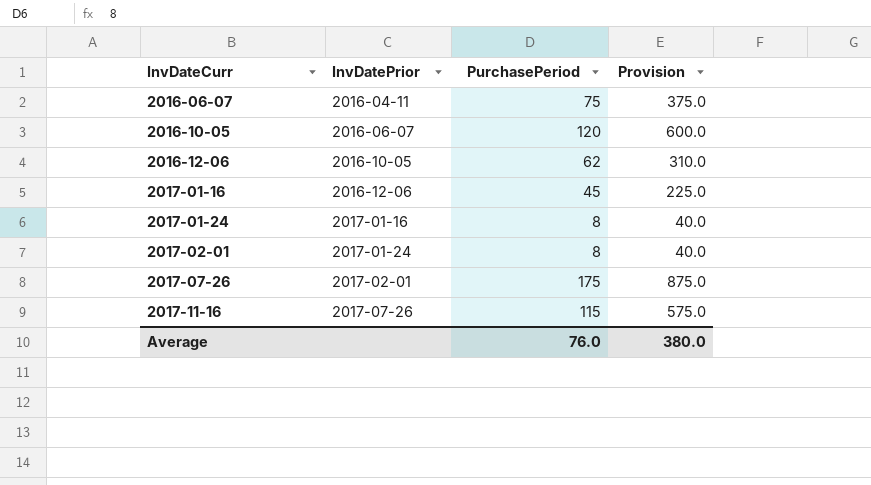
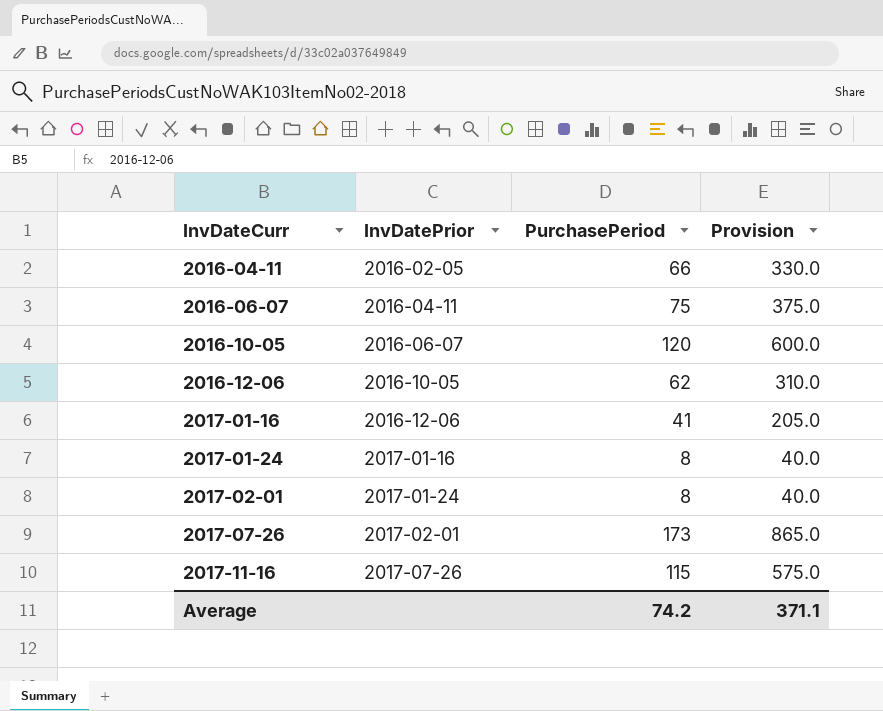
row 2016-04-11: none -> 2016-02-05 | 66 | 330.0
2017-01-16 | PurchasePeriod: 45 -> 41
2017-01-16 | Provision: 225.0 -> 205.0
2017-07-26 | PurchasePeriod: 175 -> 173
2017-07-26 | Provision: 875.0 -> 865.0
Average | PurchasePeriod: 76.0 -> 74.2
Average | Provision: 380.0 -> 371.1

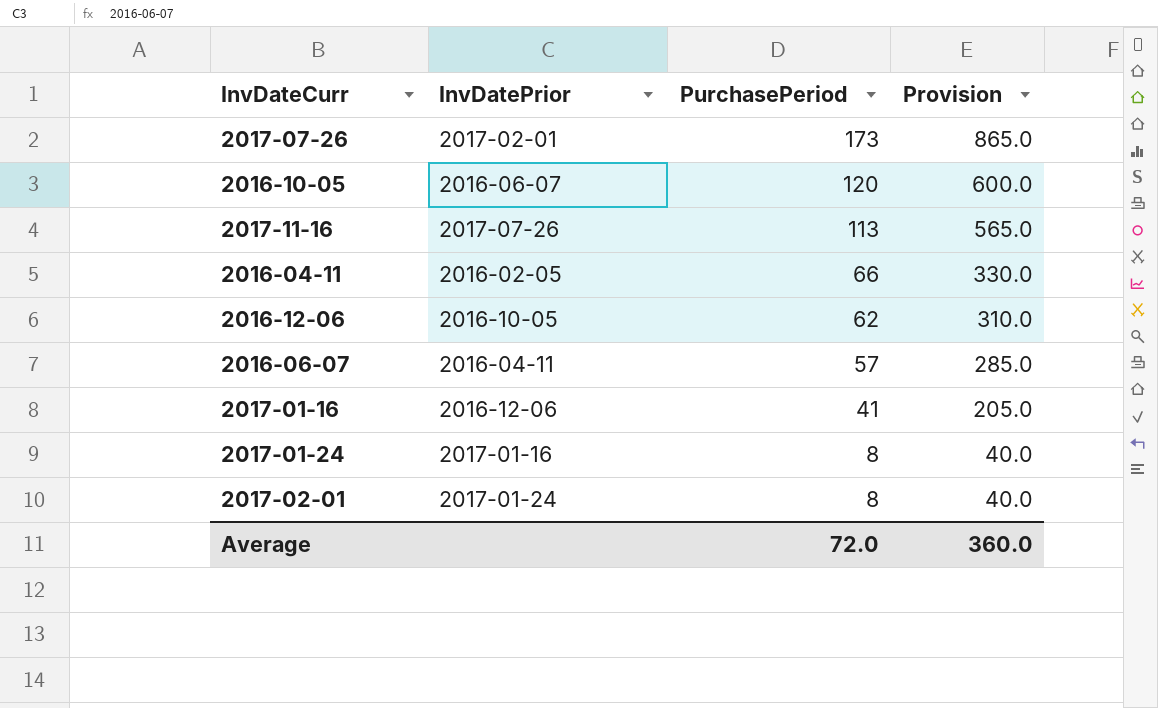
row order: InvDateCurr ascending -> PurchasePeriod descending
2017-11-16 | PurchasePeriod: 115 -> 113
2017-11-16 | Provision: 575.0 -> 565.0
2016-06-07 | PurchasePeriod: 75 -> 57
2016-06-07 | Provision: 375.0 -> 285.0
Average | PurchasePeriod: 74.2 -> 72.0
Average | Provision: 371.1 -> 360.0

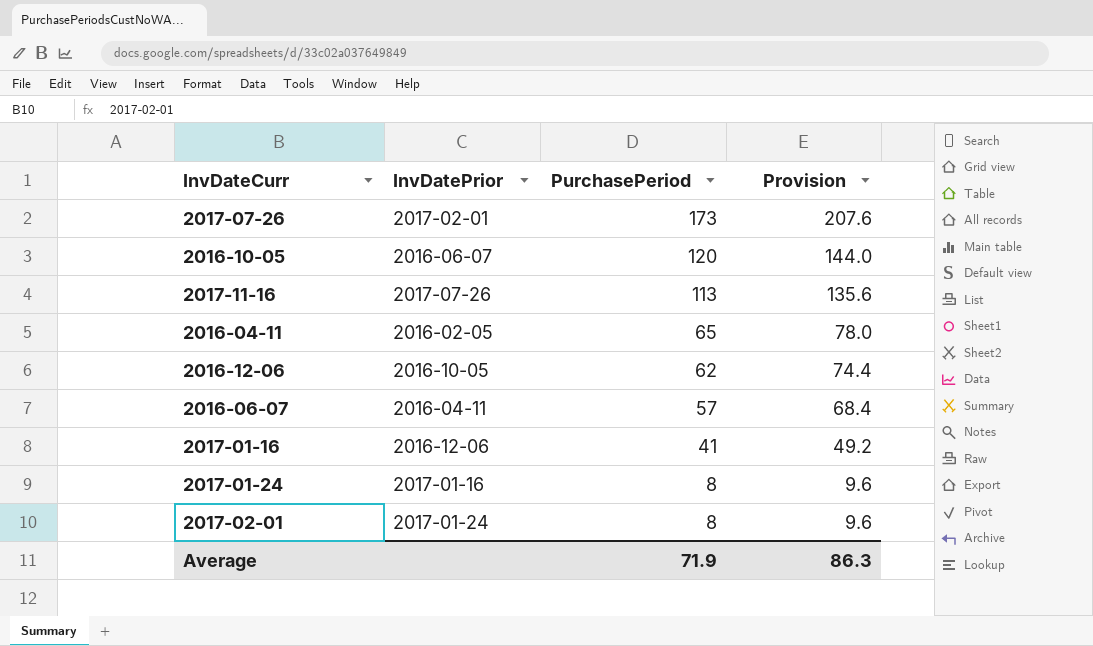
column Provision | formula: [PurchasePeriod] * 5 -> [PurchasePeriod] * 1.2
2016-04-11 | PurchasePeriod: 66 -> 65
Average | PurchasePeriod: 72.0 -> 71.9
Average | Provision: 360.0 -> 86.3

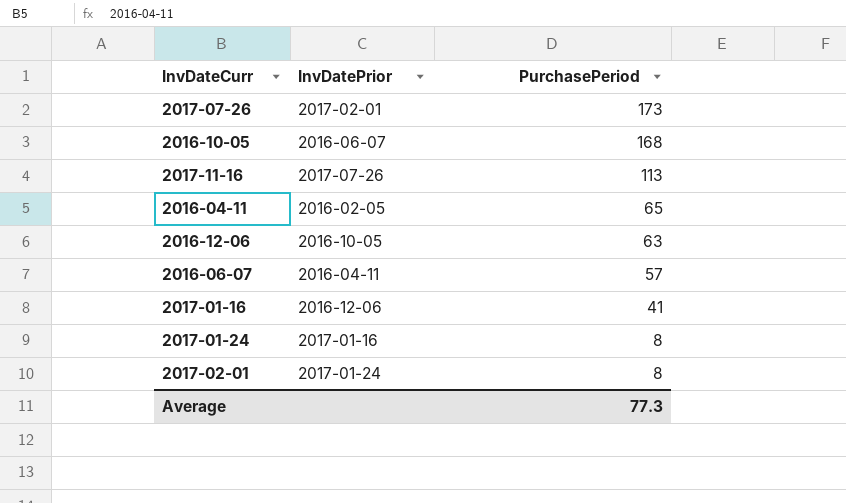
column Provision | formula: [PurchasePeriod] * 1.2 -> none
2016-10-05 | PurchasePeriod: 120 -> 168
2016-12-06 | PurchasePeriod: 62 -> 63
Average | PurchasePeriod: 71.9 -> 77.3

